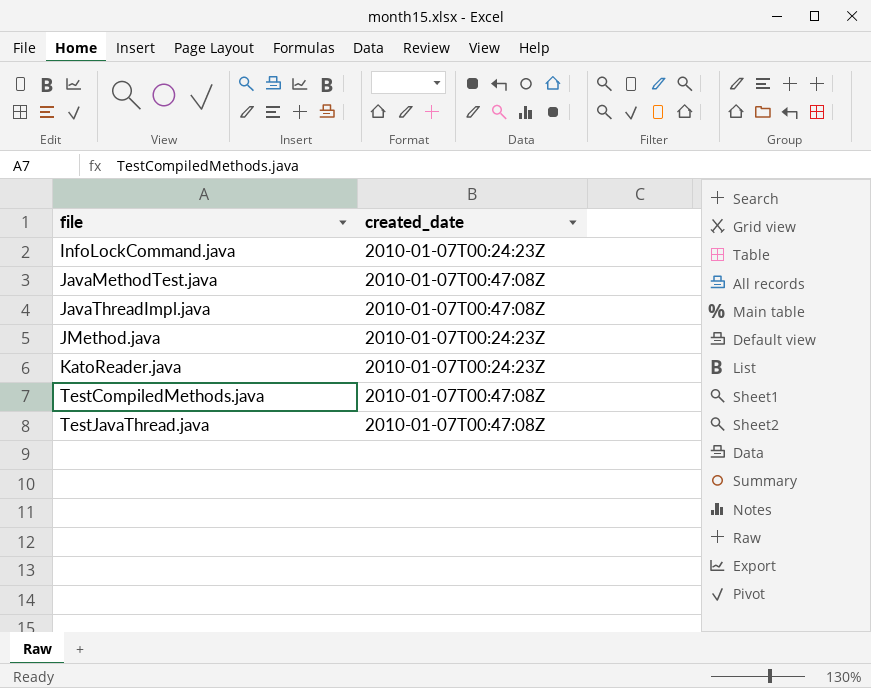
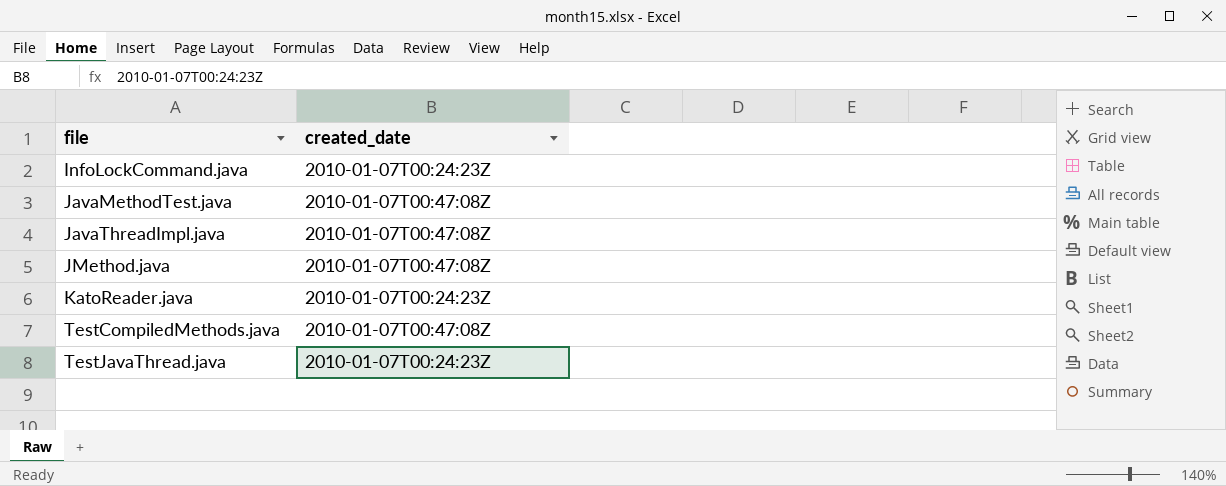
JMethod.java | created_date: 2010-01-07T00:24:23Z -> 2010-01-07T00:47:08Z
TestJavaThread.java | created_date: 2010-01-07T00:47:08Z -> 2010-01-07T00:24:23Z

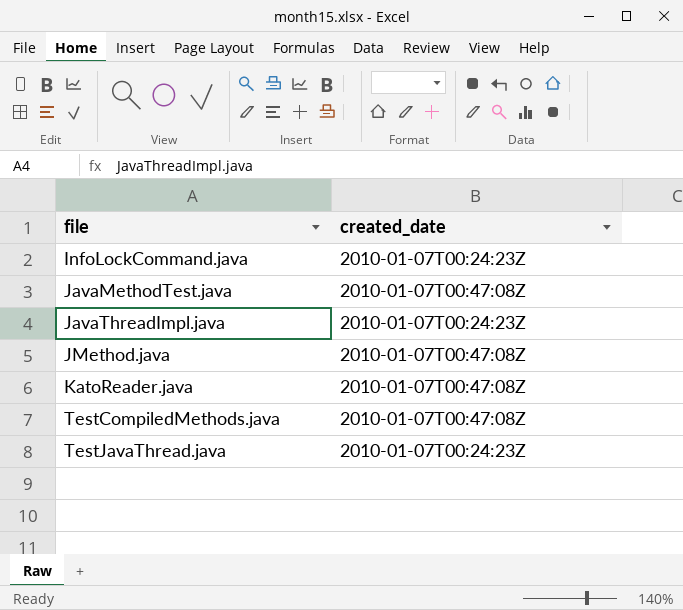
JavaThreadImpl.java | created_date: 2010-01-07T00:47:08Z -> 2010-01-07T00:24:23Z
KatoReader.java | created_date: 2010-01-07T00:24:23Z -> 2010-01-07T00:47:08Z

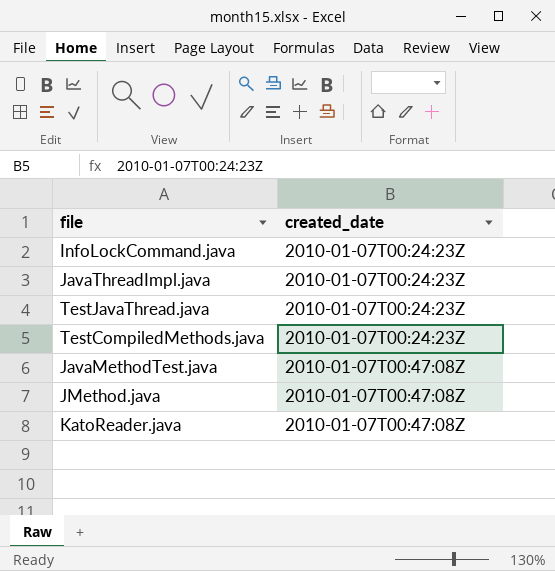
row order: file ascending -> created_date ascending
TestCompiledMethods.java | created_date: 2010-01-07T00:47:08Z -> 2010-01-07T00:24:23Z

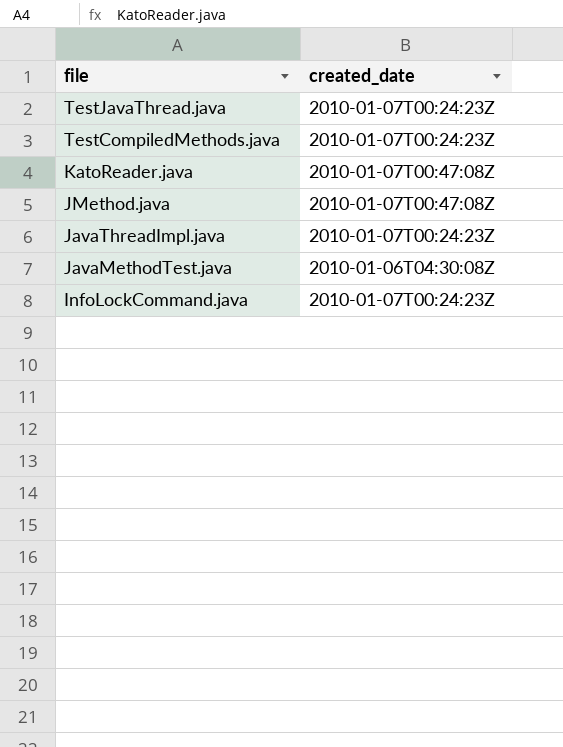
row order: created_date ascending -> file descending
JavaMethodTest.java | created_date: 2010-01-07T00:47:08Z -> 2010-01-06T04:30:08Z

